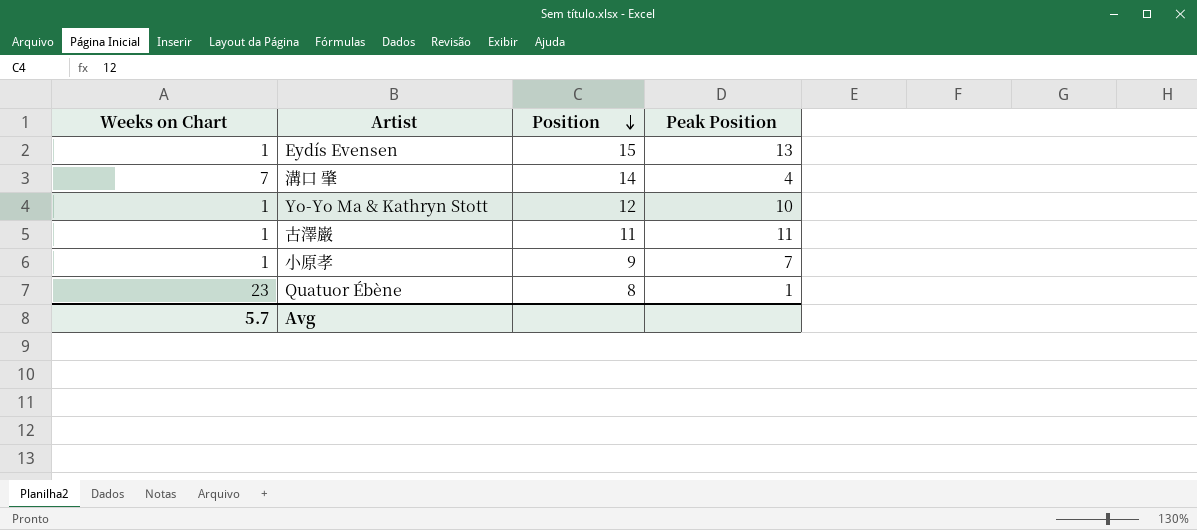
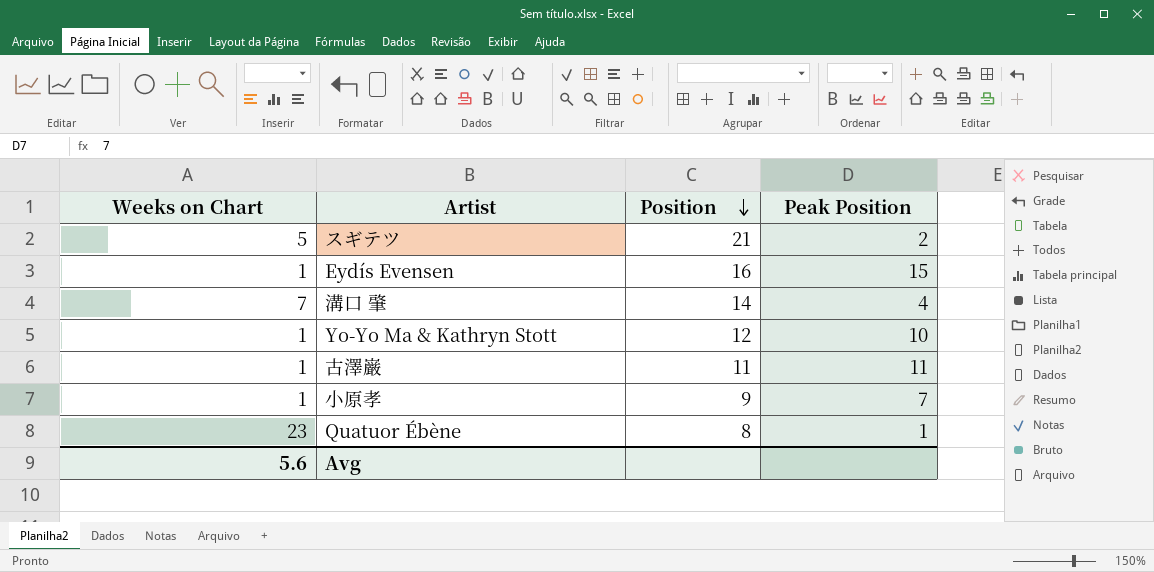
row スギテツ: none -> 5 | 21 | 2
Eydís Evensen | Position: 15 -> 16
Eydís Evensen | Peak Position: 13 -> 15
Avg | Weeks on Chart: 5.7 -> 5.6

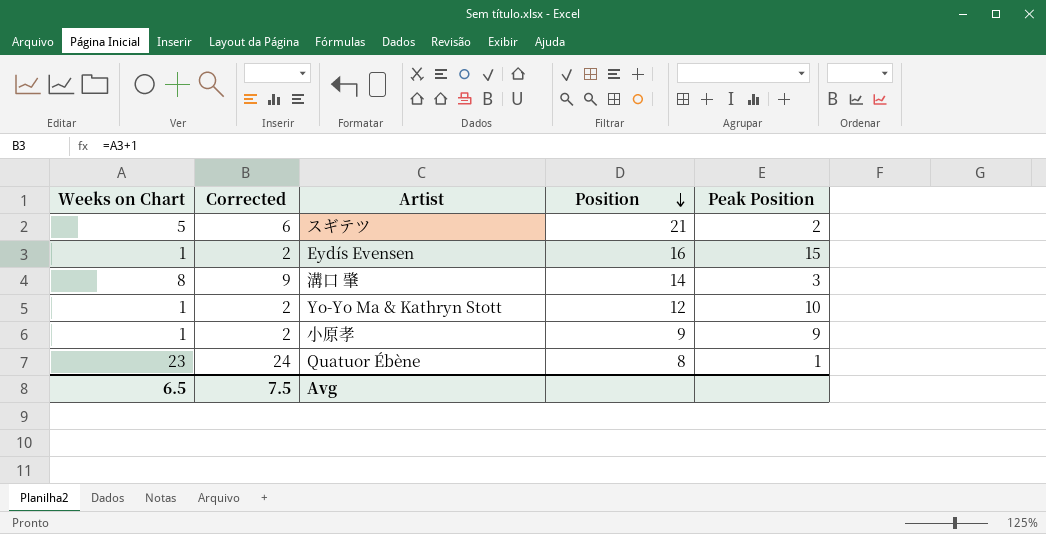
column Corrected | formula: none -> [Weeks on Chart] + 1
row 古澤巌: 1 | 11 | 11 -> none
溝口 肇 | Weeks on Chart: 7 -> 8
溝口 肇 | Peak Position: 4 -> 3
小原孝 | Peak Position: 7 -> 9
Avg | Weeks on Chart: 5.6 -> 6.5

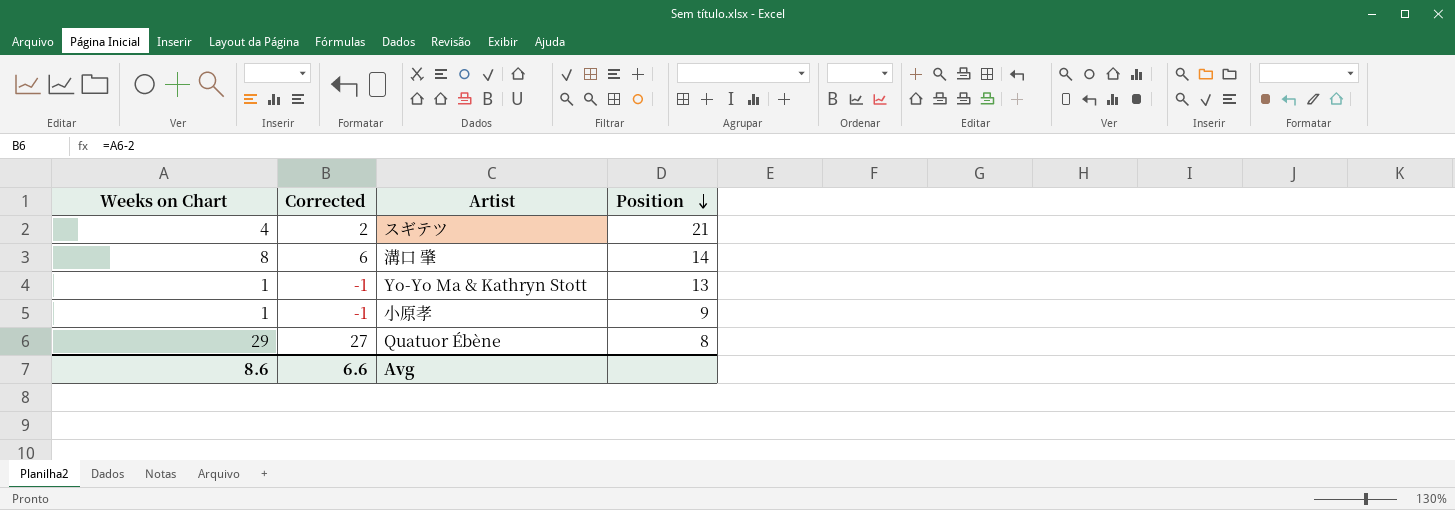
column Peak Position | position: 5 -> none
column Corrected | formula: [Weeks on Chart] + 1 -> [Weeks on Chart] - 2
row Eydís Evensen: 1 | 2 | 16 | 15 -> none
スギテツ | Weeks on Chart: 5 -> 4
Yo-Yo Ma & Kathryn Stott | Position: 12 -> 13
Quatuor Ébène | Weeks on Chart: 23 -> 29
Avg | Weeks on Chart: 6.5 -> 8.6
Avg | Corrected: 7.5 -> 6.6

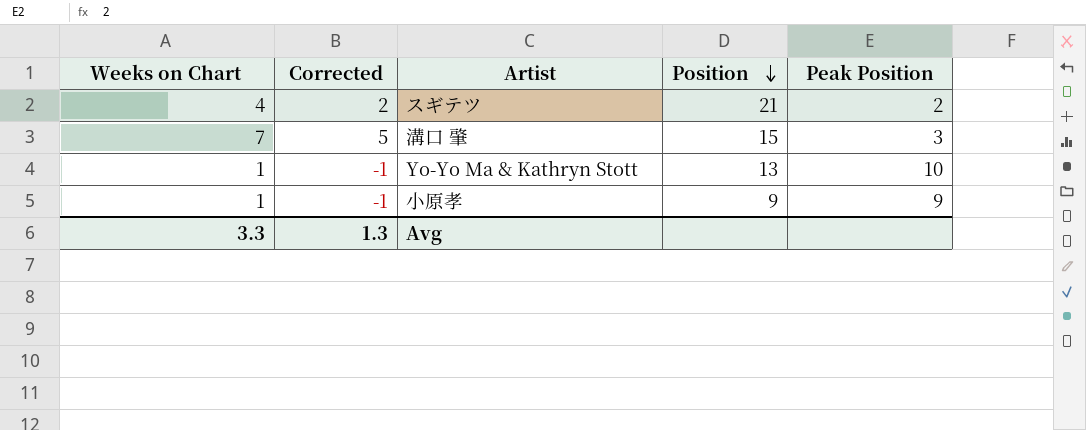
column Peak Position | position: none -> 5
row Quatuor Ébène: 29 | 27 | 8 -> none
溝口 肇 | Weeks on Chart: 8 -> 7
溝口 肇 | Corrected: 6 -> 5
溝口 肇 | Position: 14 -> 15
Avg | Weeks on Chart: 8.6 -> 3.3
Avg | Corrected: 6.6 -> 1.3

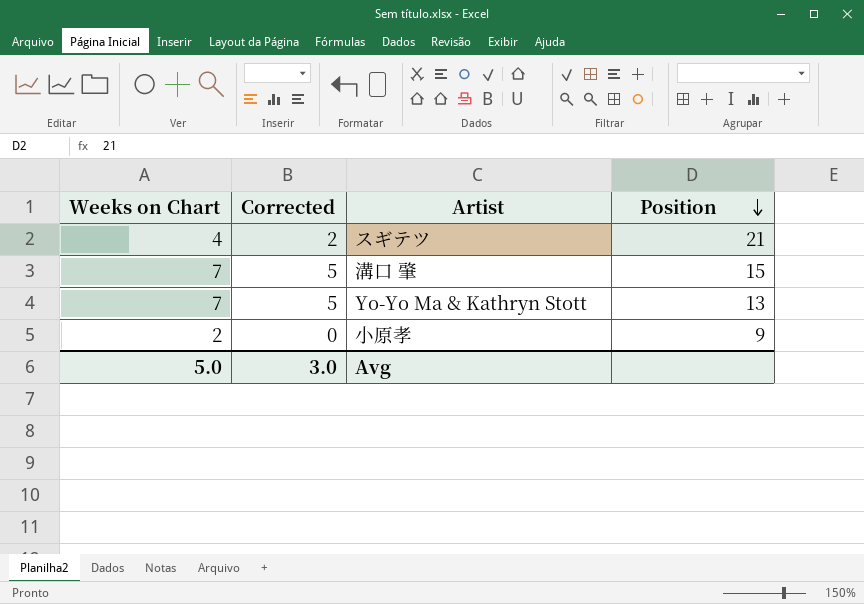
column Peak Position | position: 5 -> none
Yo-Yo Ma & Kathryn Stott | Weeks on Chart: 1 -> 7
Yo-Yo Ma & Kathryn Stott | Corrected: -1 -> 5
小原孝 | Weeks on Chart: 1 -> 2
小原孝 | Corrected: -1 -> 0
Avg | Weeks on Chart: 3.3 -> 5.0
Avg | Corrected: 1.3 -> 3.0

